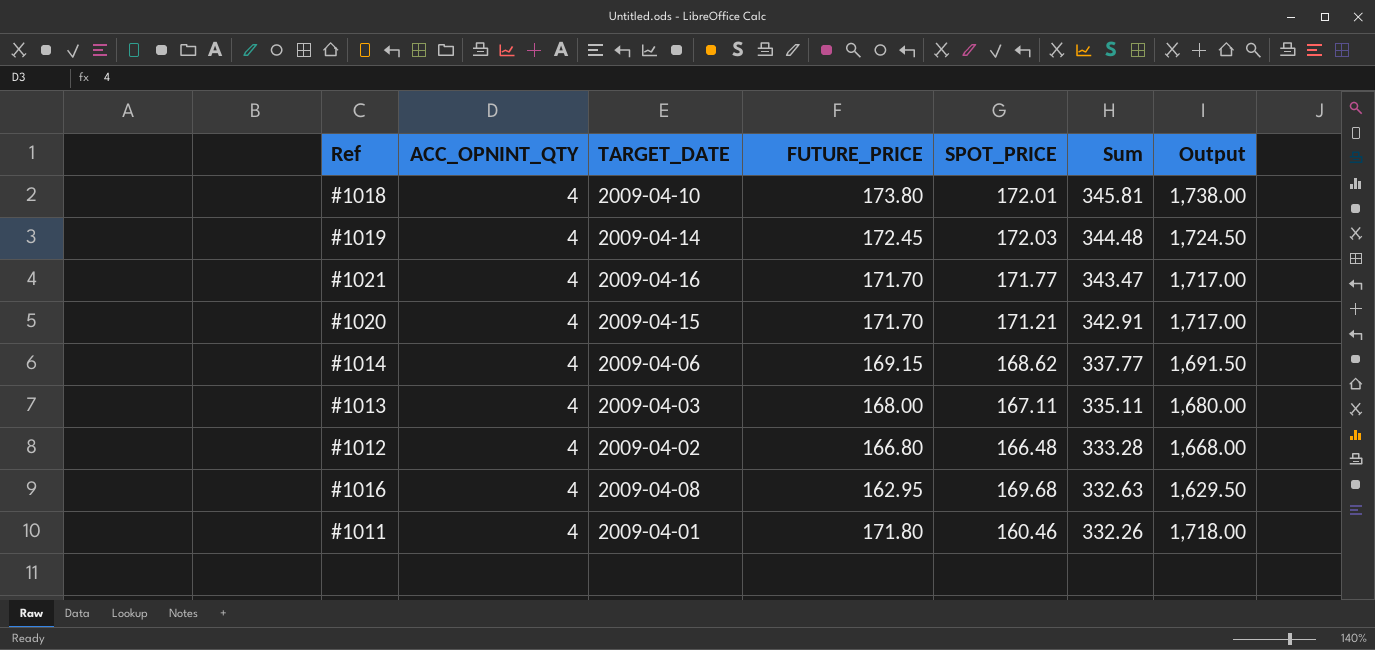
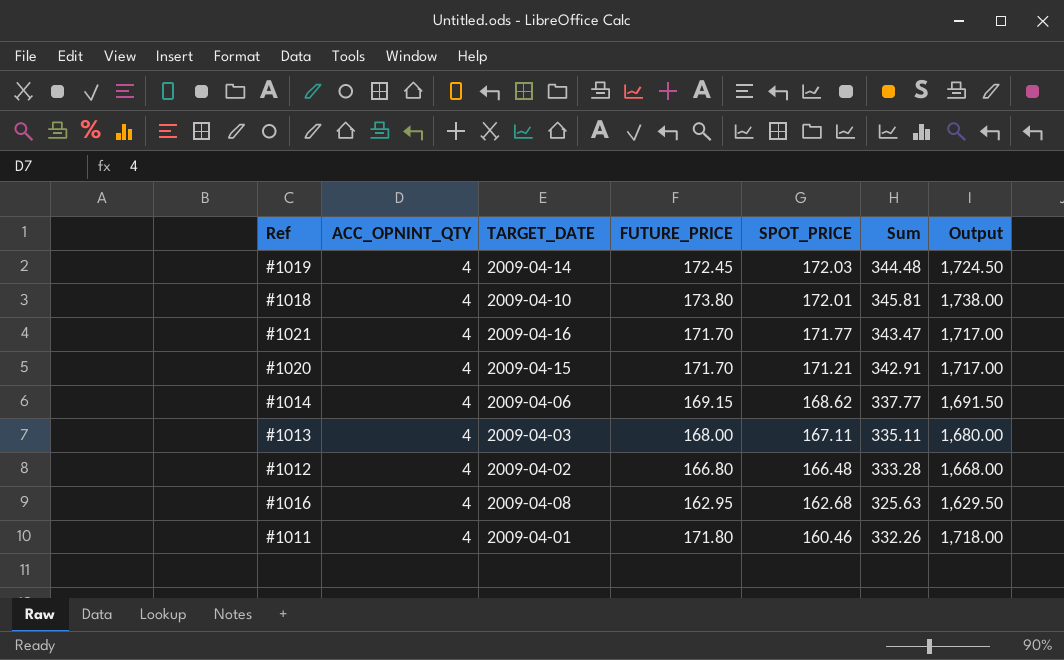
row order: Sum descending -> SPOT_PRICE descending
#1016 | SPOT_PRICE: 169.68 -> 162.68
#1016 | Sum: 332.63 -> 325.63

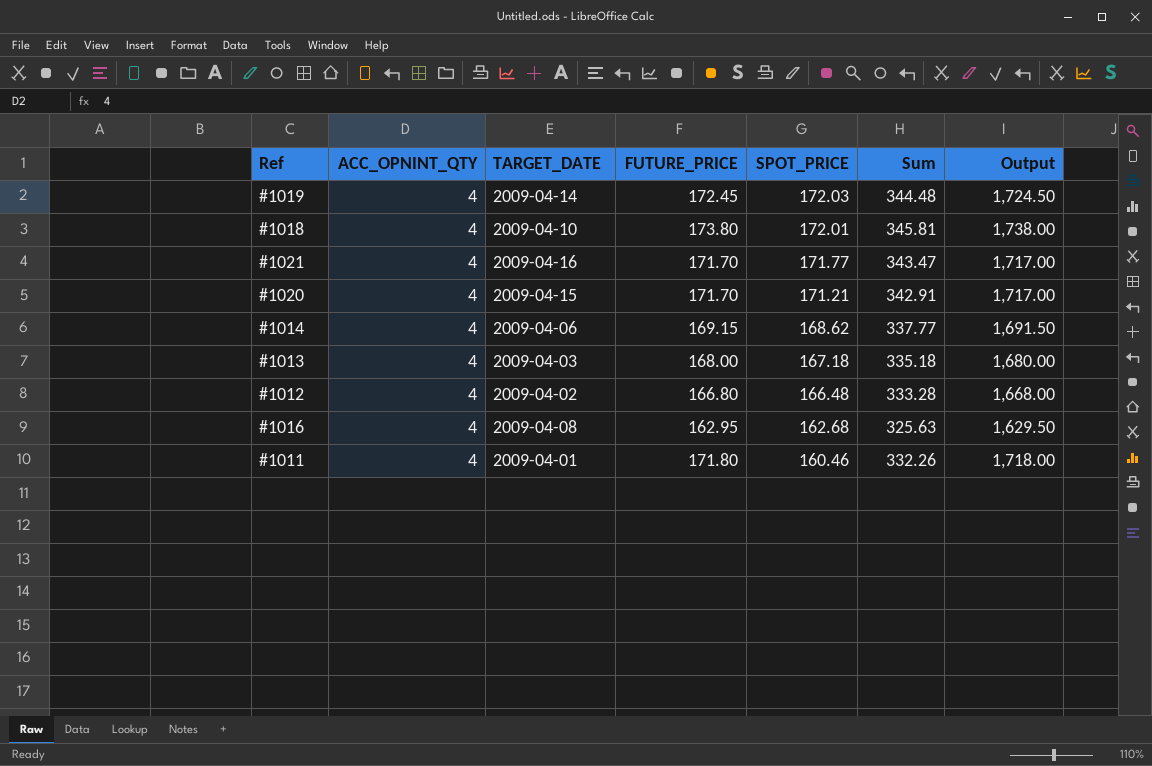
#1013 | SPOT_PRICE: 167.11 -> 167.18
#1013 | Sum: 335.11 -> 335.18

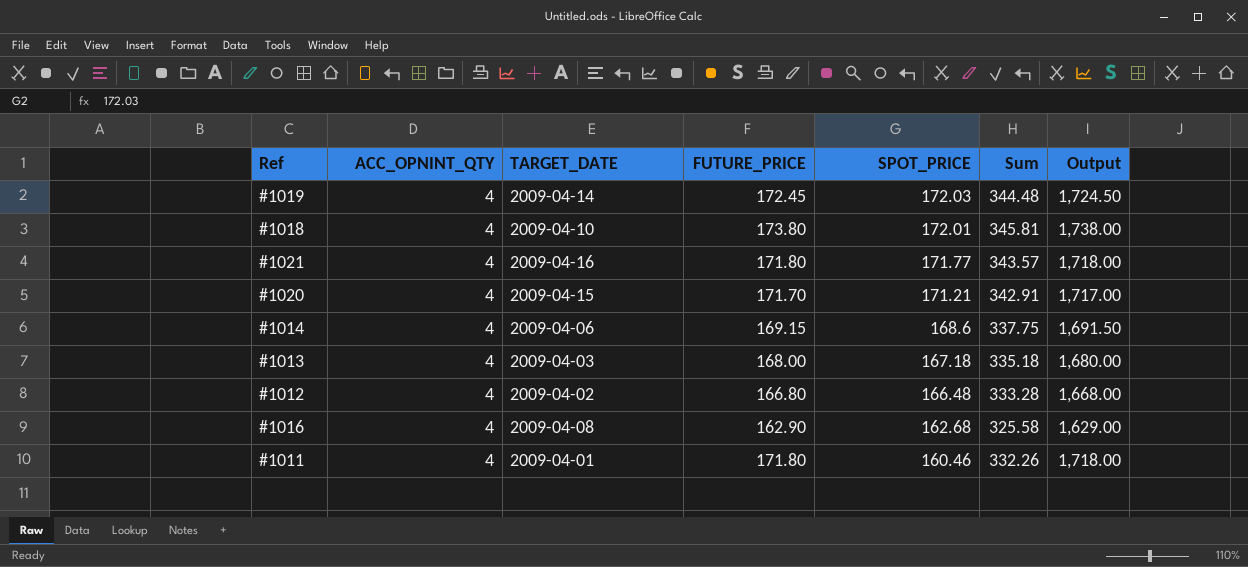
#1021 | FUTURE_PRICE: 171.70 -> 171.80
#1021 | Sum: 343.47 -> 343.57
#1021 | Output: 1,717.00 -> 1,718.00
#1014 | SPOT_PRICE: 168.62 -> 168.6
#1014 | Sum: 337.77 -> 337.75
#1016 | FUTURE_PRICE: 162.95 -> 162.90
#1016 | Sum: 325.63 -> 325.58
#1016 | Output: 1,629.50 -> 1,629.00

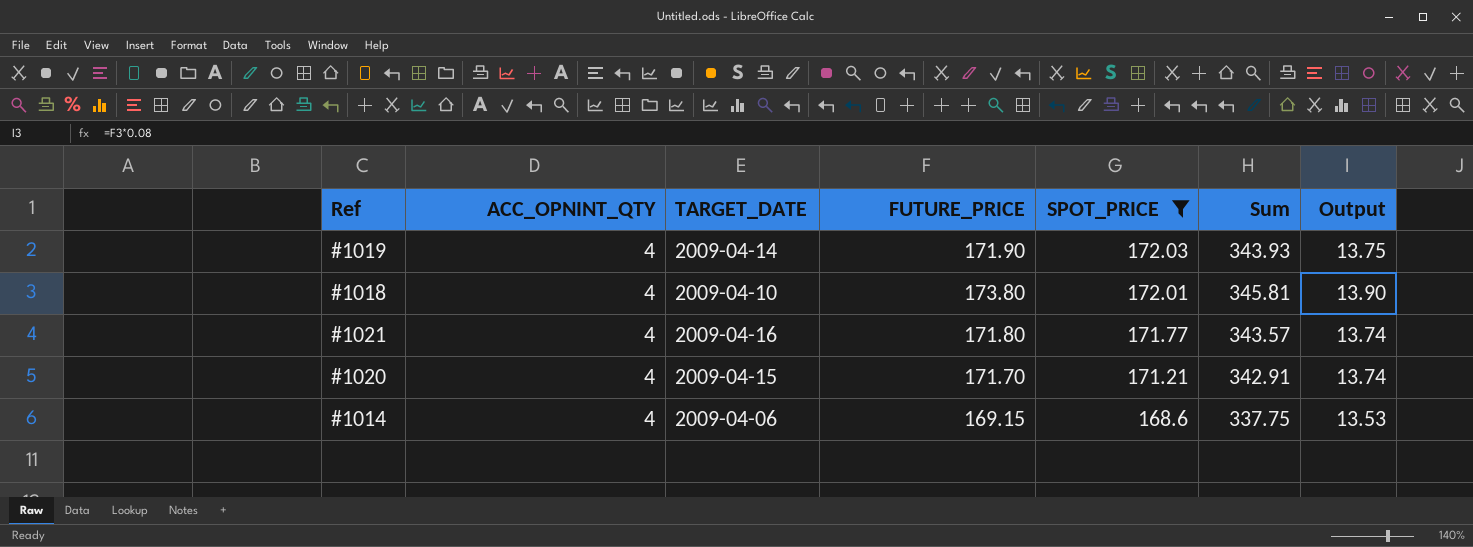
filter: none -> SPOT_PRICE >= 168.6
column Output | formula: [FUTURE_PRICE] * 10 -> [FUTURE_PRICE] * 0.08
#1019 | FUTURE_PRICE: 172.45 -> 171.90
#1019 | Sum: 344.48 -> 343.93

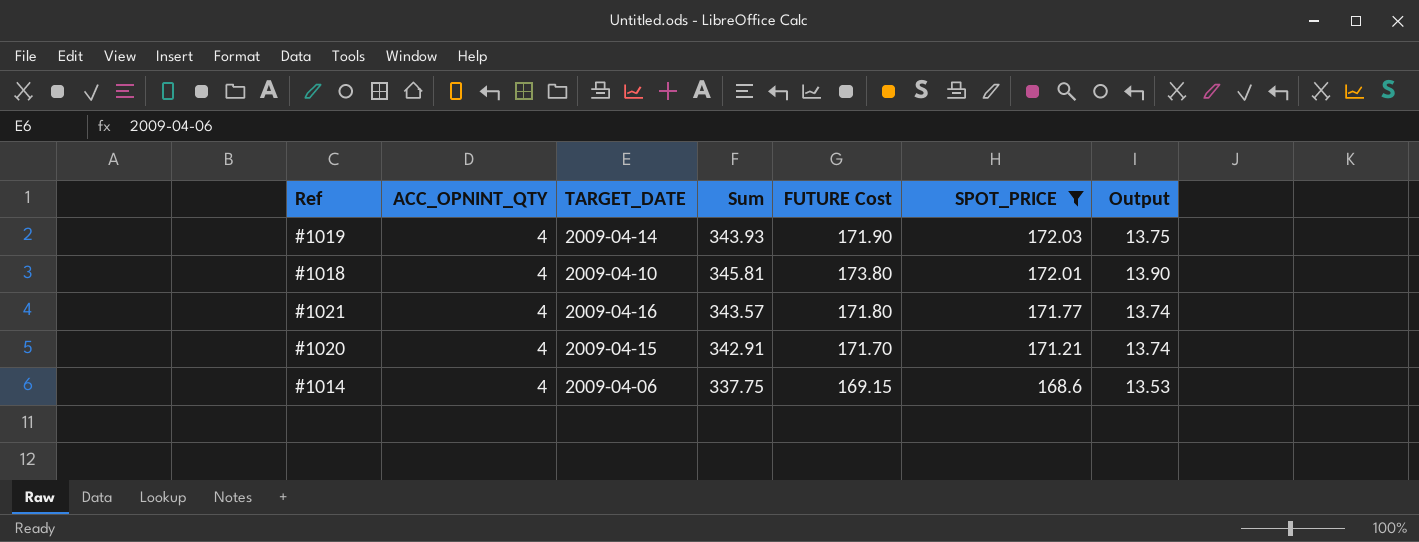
column Sum | position: 6 -> 4
column name: FUTURE_PRICE -> FUTURE Cost

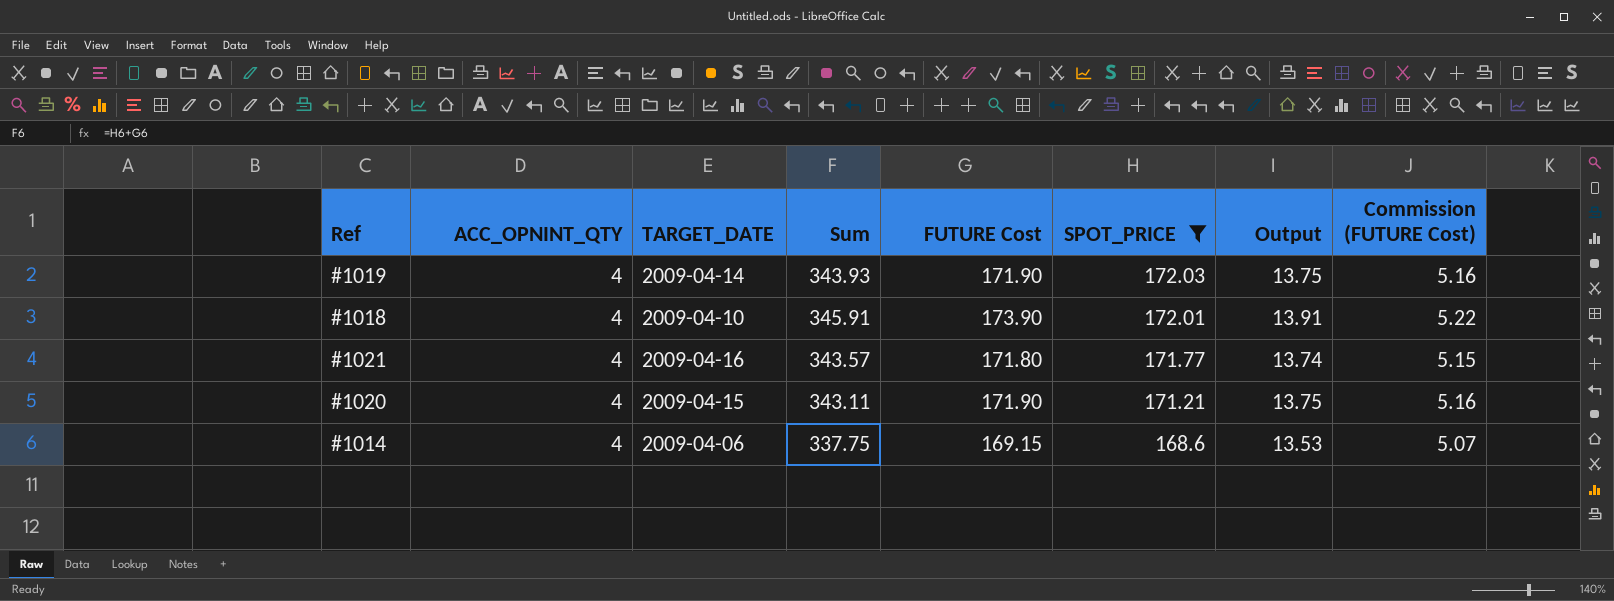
column Commission (FUTURE Cost) | formula: none -> [FUTURE Cost] * 0.03
#1018 | Sum: 345.81 -> 345.91
#1018 | FUTURE Cost: 173.80 -> 173.90
#1018 | Output: 13.90 -> 13.91
#1020 | Sum: 342.91 -> 343.11
#1020 | FUTURE Cost: 171.70 -> 171.90
#1020 | Output: 13.74 -> 13.75

